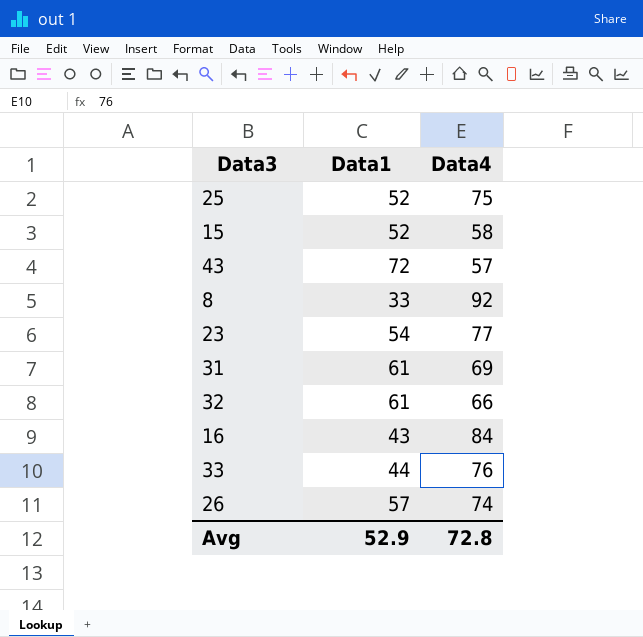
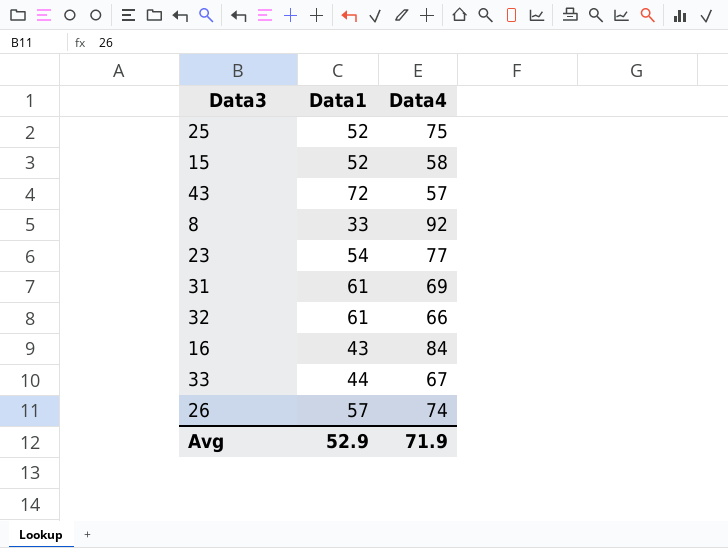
33 | Data4: 76 -> 67
Avg | Data4: 72.8 -> 71.9

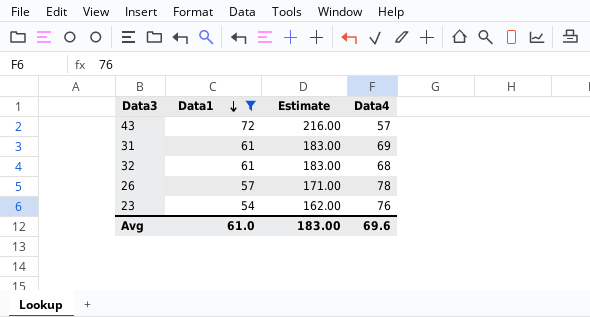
filter: none -> Data1 >= 54
row order: none -> Data1 descending
column Estimate | formula: none -> [Data1] * 3
32 | Data4: 66 -> 68
26 | Data4: 74 -> 78
23 | Data4: 77 -> 76
Avg | Data1: 52.9 -> 61.0
Avg | Data4: 71.9 -> 69.6

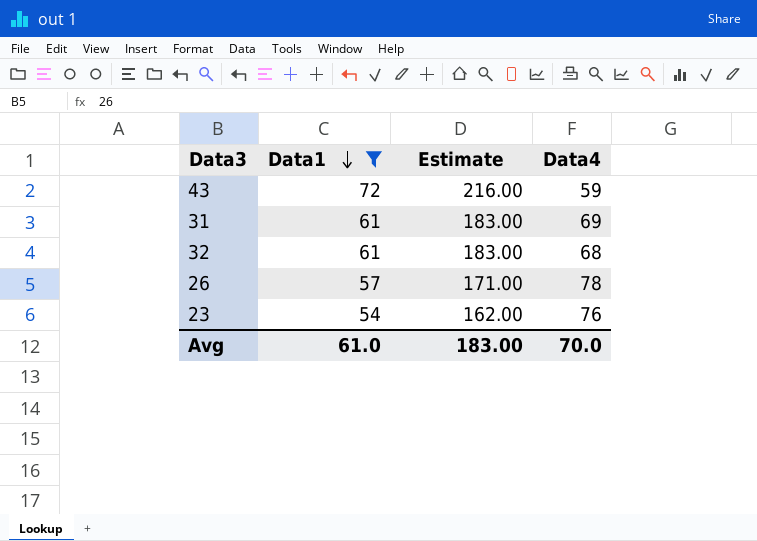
43 | Data4: 57 -> 59
Avg | Data4: 69.6 -> 70.0

